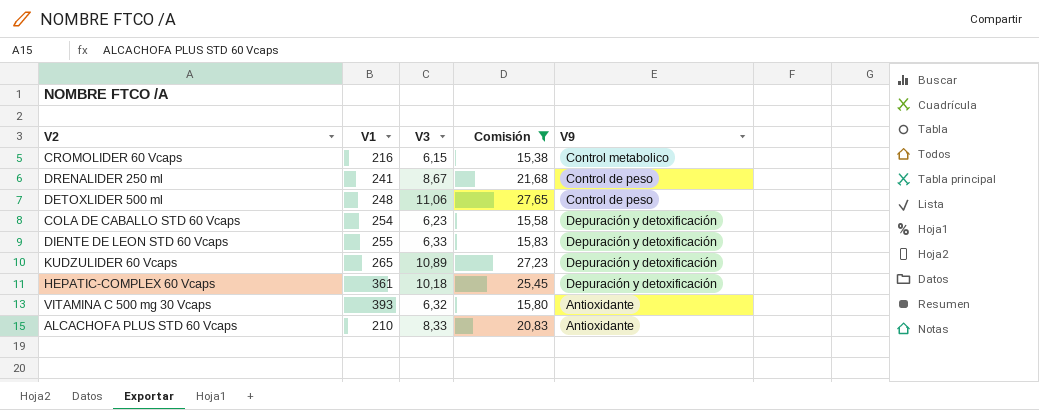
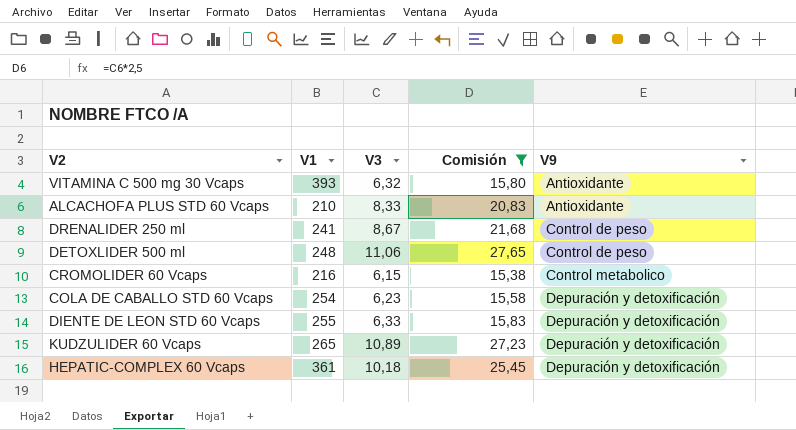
row order: none -> V9 ascending

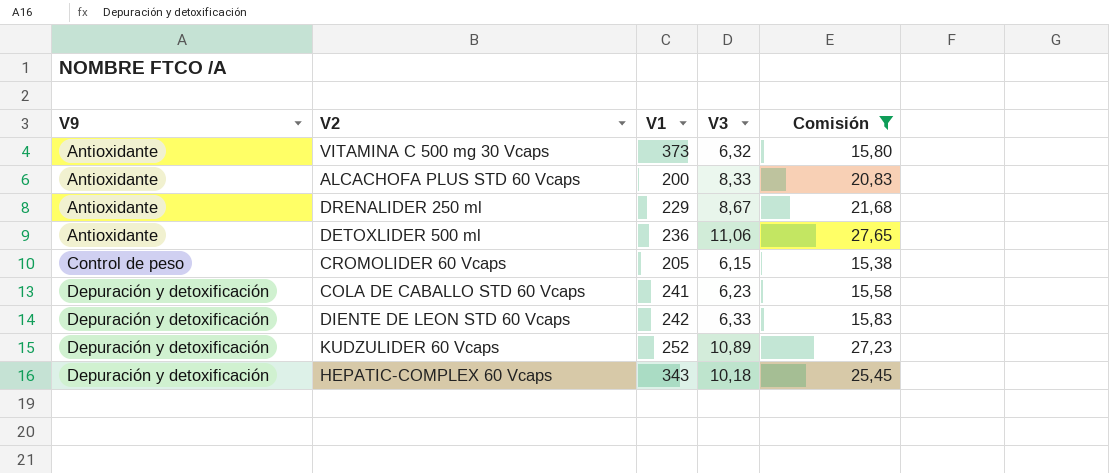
column V9 | position: 5 -> 1
VITAMINA C 500 mg 30 Vcaps | V1: 393 -> 373
ALCACHOFA PLUS STD 60 Vcaps | V1: 210 -> 200
DRENALIDER 250 ml | V9: Control de peso -> Antioxidante
DRENALIDER 250 ml | V1: 241 -> 229
DETOXLIDER 500 ml | V9: Control de peso -> Antioxidante
DETOXLIDER 500 ml | V1: 248 -> 236
CROMOLIDER 60 Vcaps | V9: Control metabolico -> Control de peso
CROMOLIDER 60 Vcaps | V1: 216 -> 205
COLA DE CABALLO STD 60 Vcaps | V1: 254 -> 241
DIENTE DE LEON STD 60 Vcaps | V1: 255 -> 242
KUDZULIDER 60 Vcaps | V1: 265 -> 252
HEPATIC-COMPLEX 60 Vcaps | V1: 361 -> 343

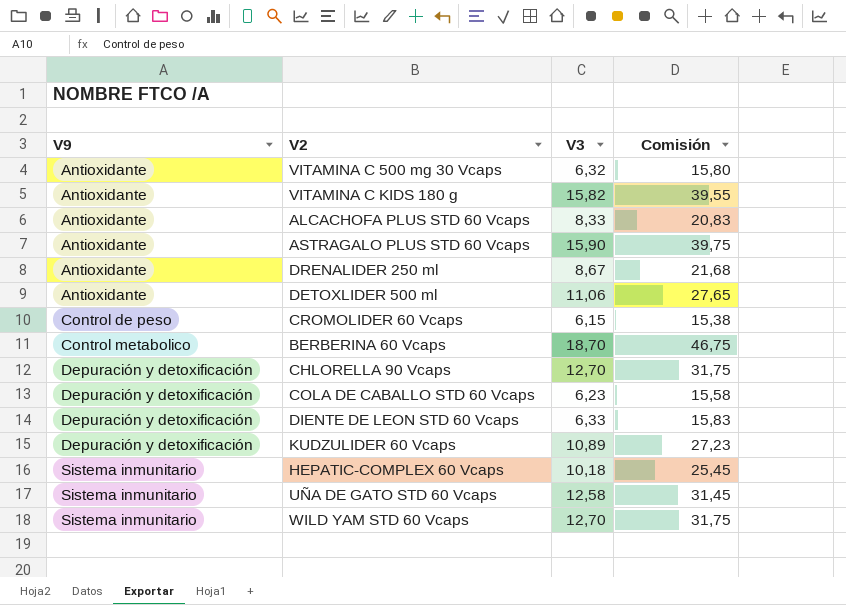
filter: Comisión <= 27,65 -> none
column V1 | position: 3 -> none
HEPATIC-COMPLEX 60 Vcaps | V9: Depuración y detoxificación -> Sistema inmunitario

